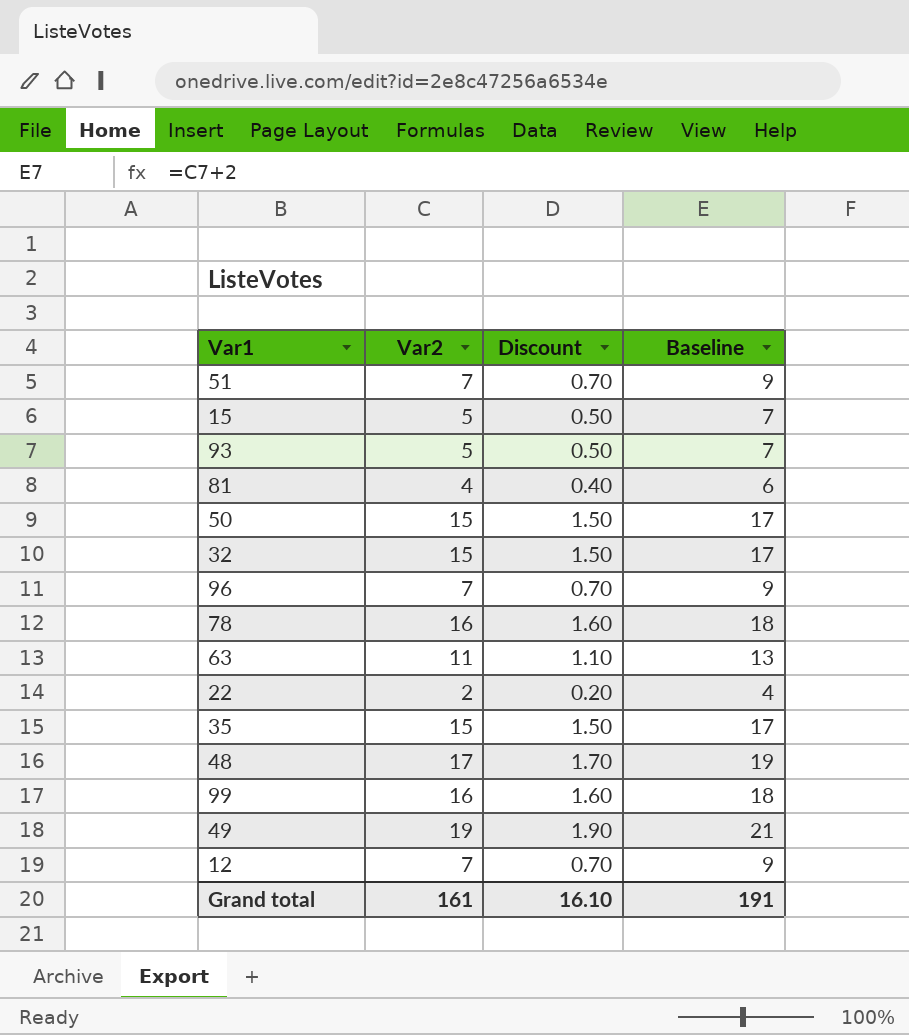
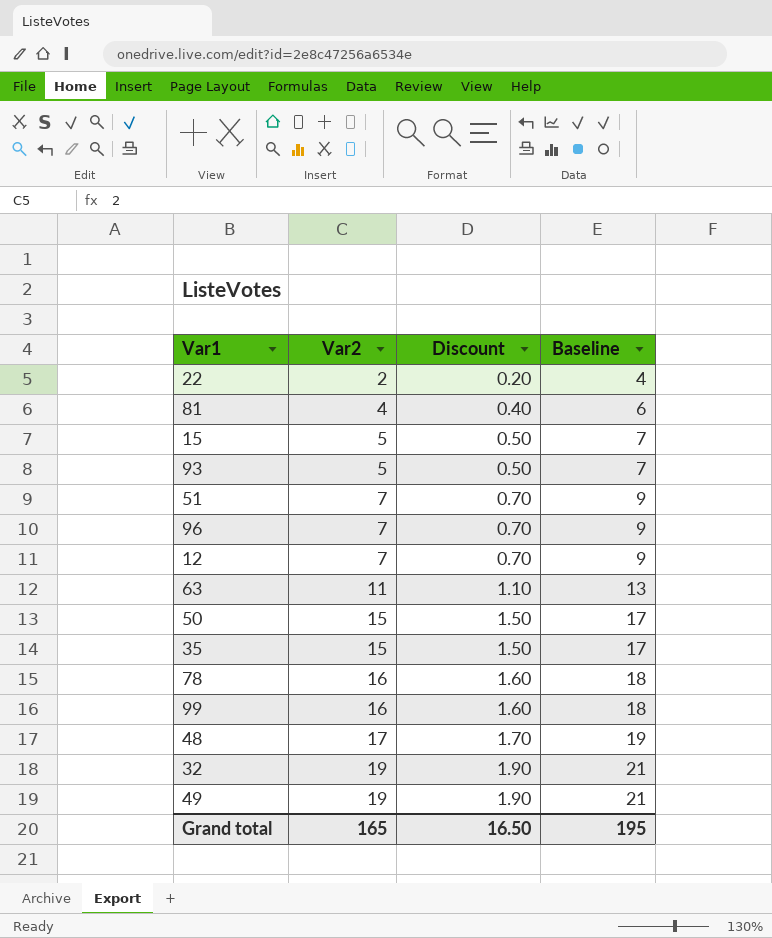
row order: none -> Var2 ascending
32 | Var2: 15 -> 19
32 | Discount: 1.50 -> 1.90
32 | Baseline: 17 -> 21
Grand total | Var2: 161 -> 165
Grand total | Discount: 16.10 -> 16.50
Grand total | Baseline: 191 -> 195

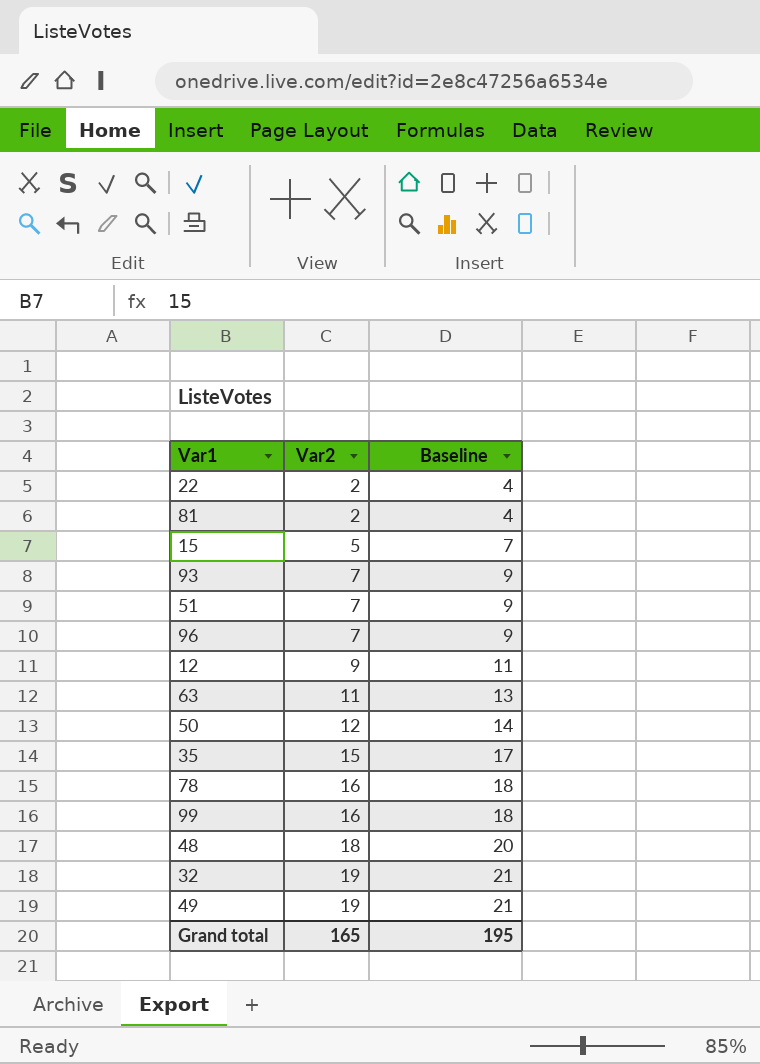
column Discount | formula: [Var2] * 0.1 -> none
81 | Var2: 4 -> 2
81 | Baseline: 6 -> 4
93 | Var2: 5 -> 7
93 | Baseline: 7 -> 9
12 | Var2: 7 -> 9
12 | Baseline: 9 -> 11
50 | Var2: 15 -> 12
50 | Baseline: 17 -> 14
48 | Var2: 17 -> 18
48 | Baseline: 19 -> 20

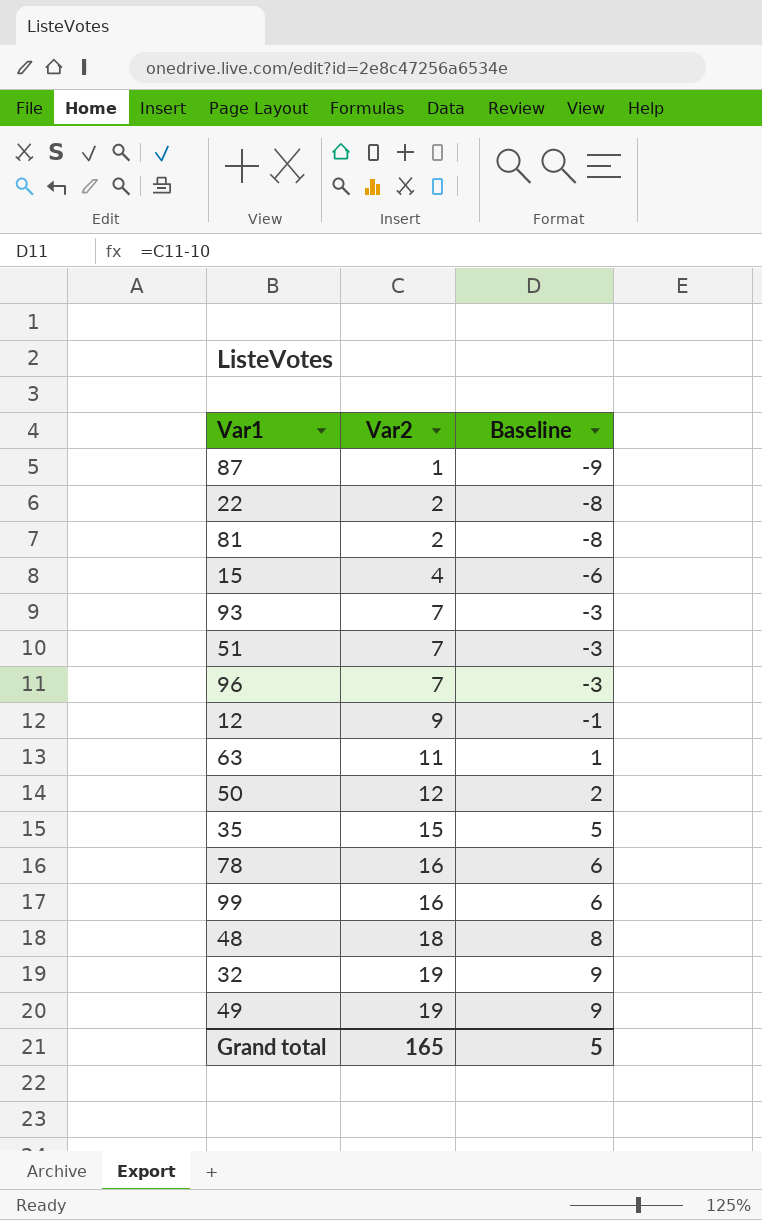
column Baseline | formula: [Var2] + 2 -> [Var2] - 10
row 87: none -> 1 | -9
15 | Var2: 5 -> 4
Grand total | Baseline: 195 -> 5

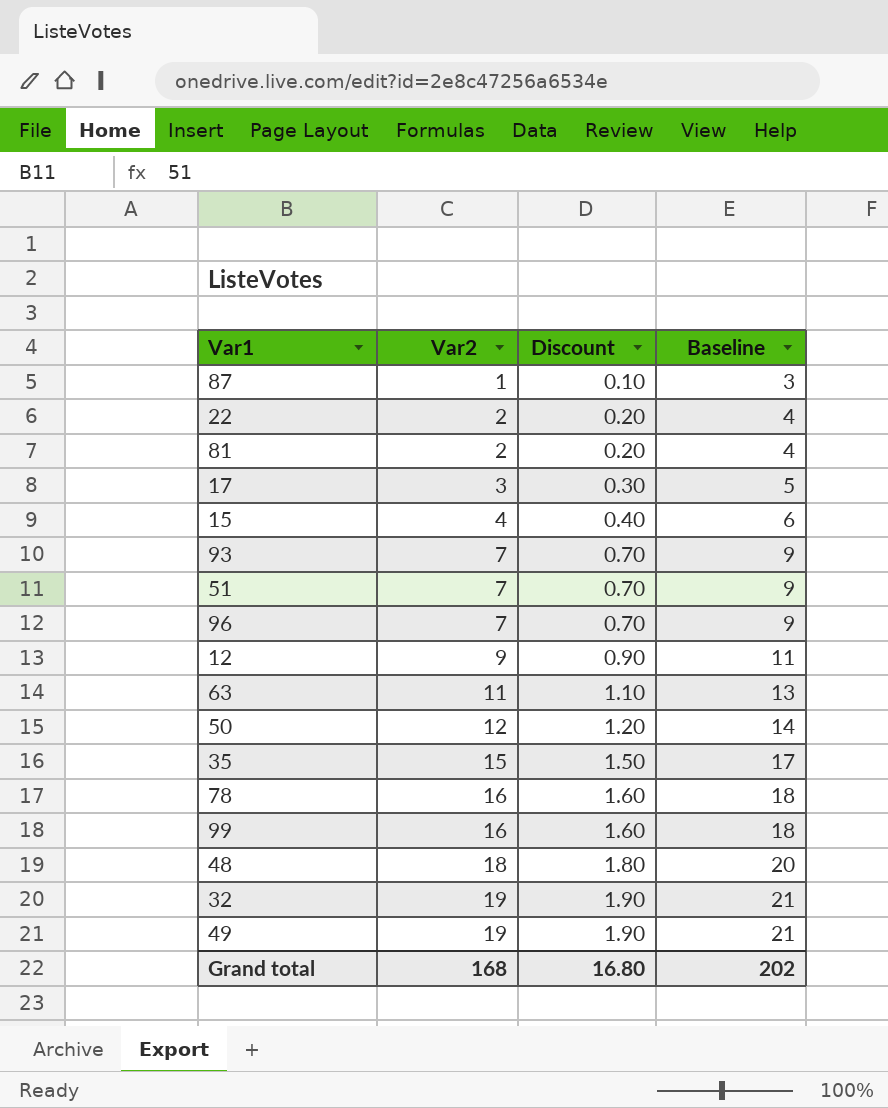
column Discount | formula: none -> [Var2] * 0.1
column Baseline | formula: [Var2] - 10 -> [Var2] + 2
row 17: none -> 3 | 0.30 | 5
Grand total | Var2: 165 -> 168
Grand total | Baseline: 5 -> 202

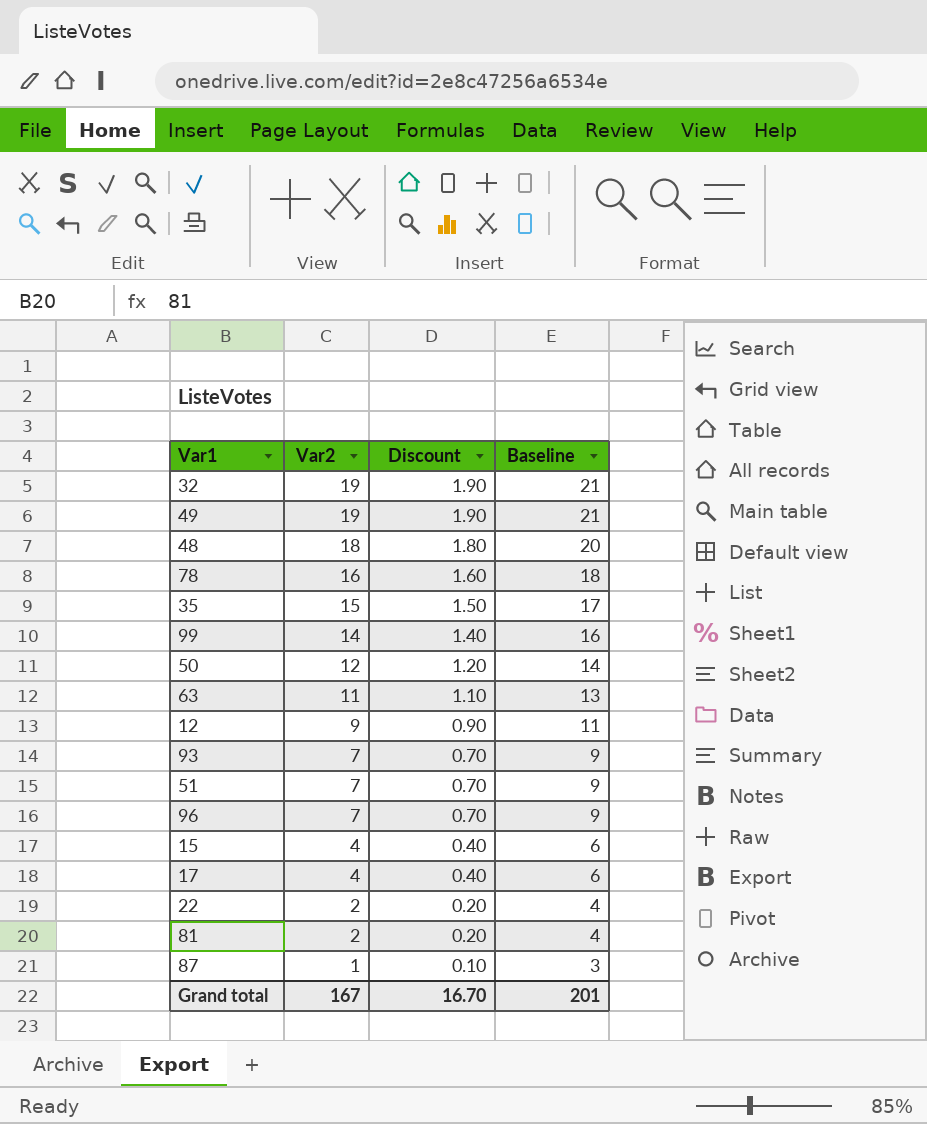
row order: Var2 ascending -> Var2 descending
99 | Var2: 16 -> 14
99 | Discount: 1.60 -> 1.40
99 | Baseline: 18 -> 16
17 | Var2: 3 -> 4
17 | Discount: 0.30 -> 0.40
17 | Baseline: 5 -> 6
Grand total | Var2: 168 -> 167
Grand total | Discount: 16.80 -> 16.70
Grand total | Baseline: 202 -> 201

